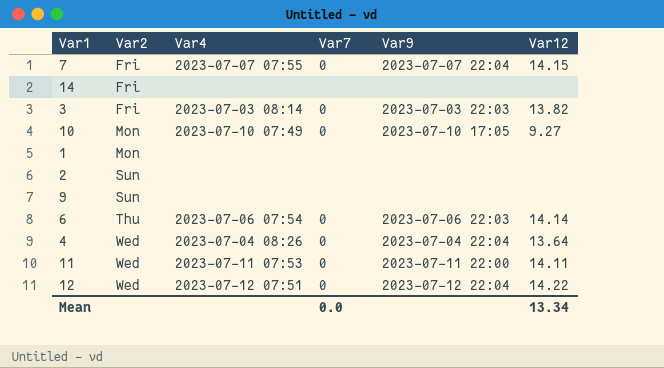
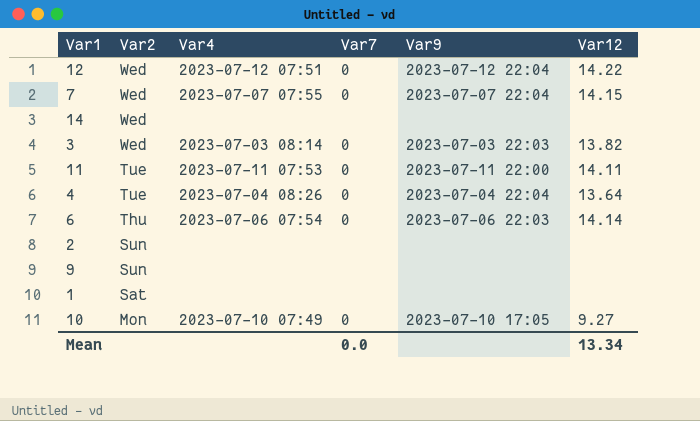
row order: Var2 ascending -> Var2 descending
7 | Var2: Fri -> Wed
14 | Var2: Fri -> Wed
3 | Var2: Fri -> Wed
11 | Var2: Wed -> Tue
4 | Var2: Wed -> Tue
1 | Var2: Mon -> Sat

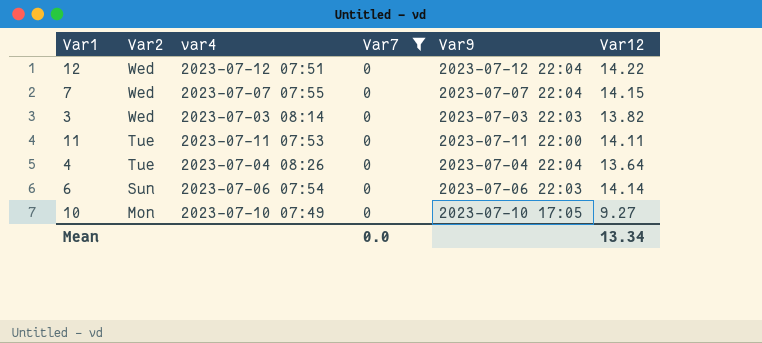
filter: none -> Var7 = 0
column name: Var4 -> var4
6 | Var2: Thu -> Sun

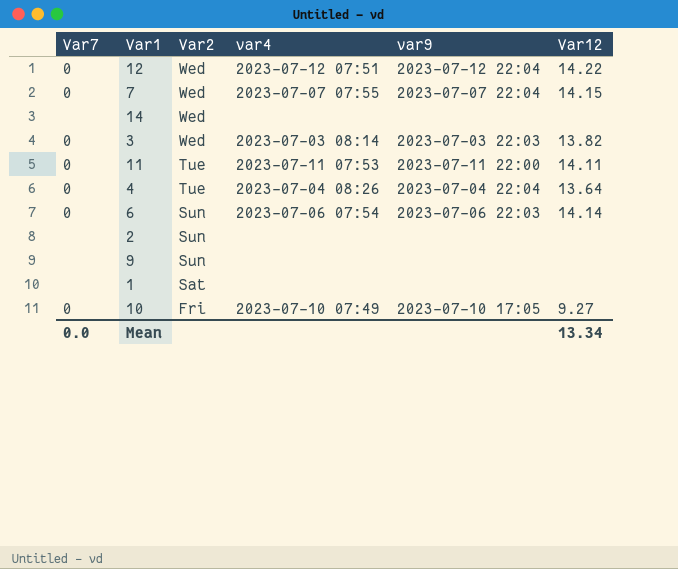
filter: Var7 = 0 -> none
column Var7 | position: 4 -> 1
column name: Var9 -> var9
10 | Var2: Mon -> Fri

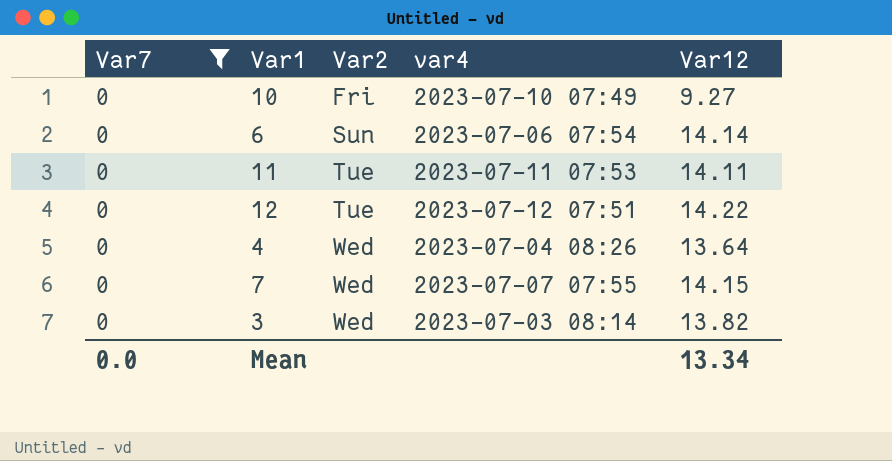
filter: none -> Var7 = 0
row order: Var2 descending -> Var2 ascending
column var9 | position: 5 -> none
12 | Var2: Wed -> Tue
4 | Var2: Tue -> Wed

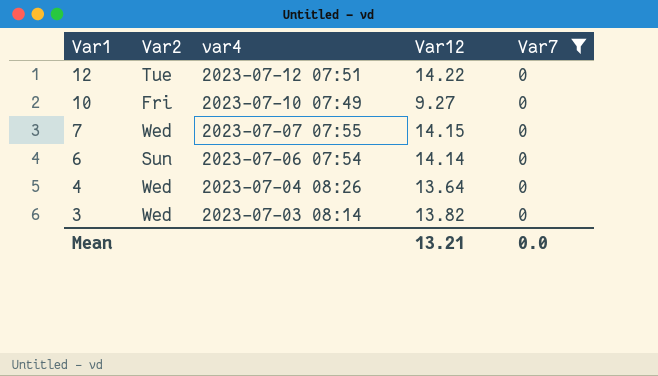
row order: Var2 ascending -> Var1 descending
column Var7 | position: 1 -> 5
row 11: 0 | Tue | 2023-07-11 07:53 | 14.11 -> none
Mean | Var12: 13.34 -> 13.21

